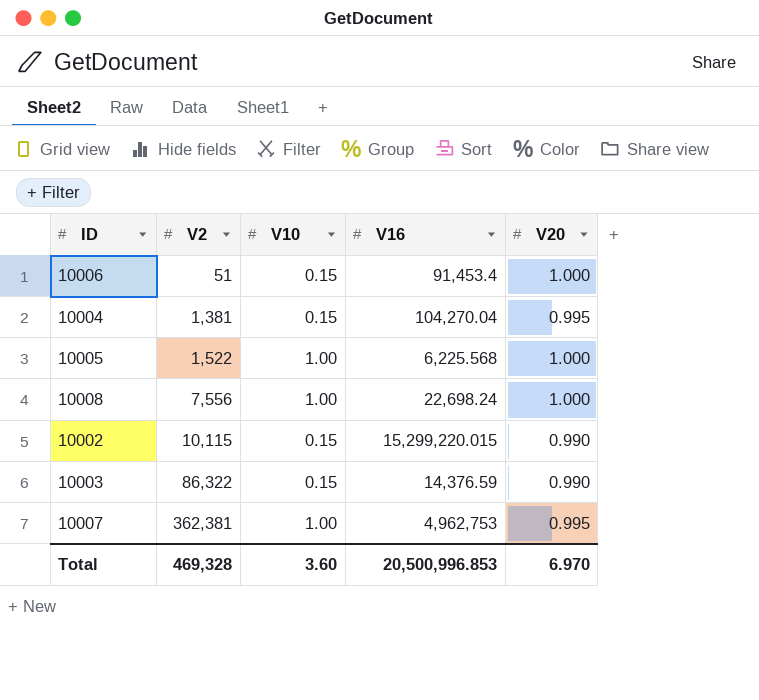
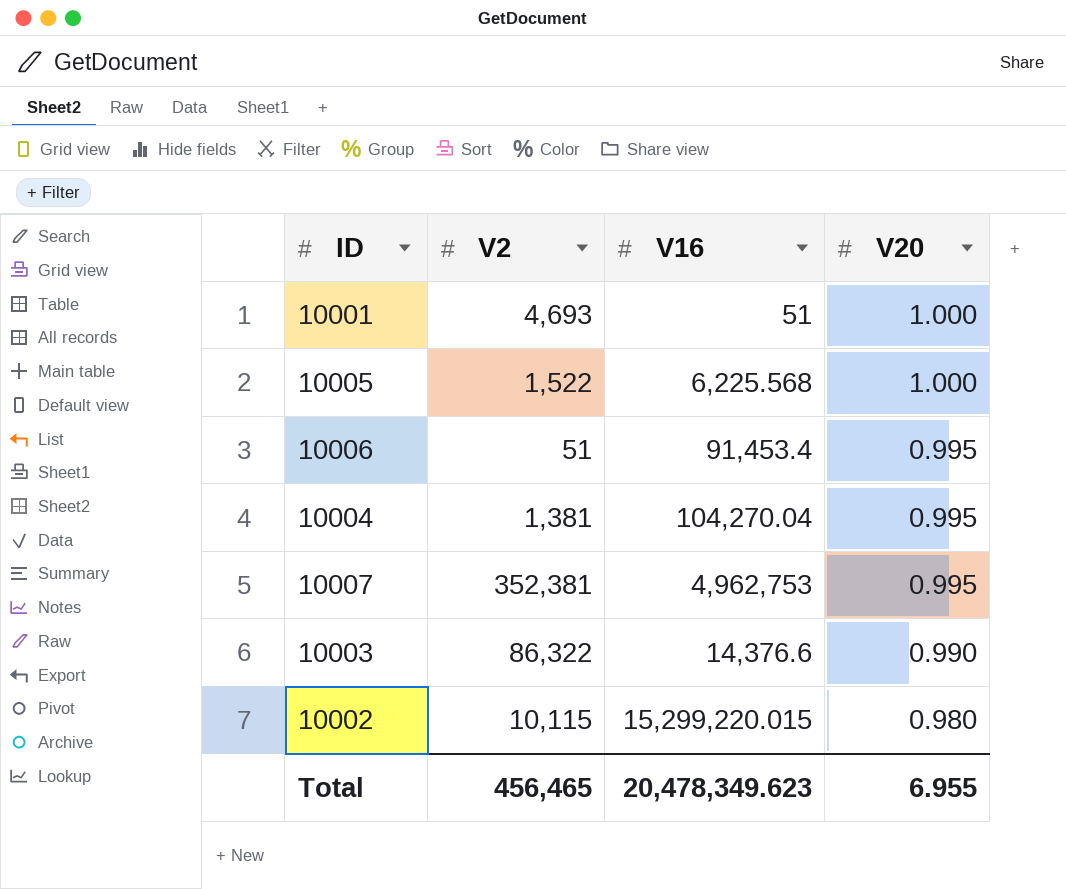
row order: V2 ascending -> V20 descending
column V10 | position: 3 -> none
row 10008: 7,556 | 1.00 | 22,698.24 | 1.000 -> none
row 10001: none -> 4,693 | 51 | 1.000
10006 | V20: 1.000 -> 0.995
10007 | V2: 362,381 -> 352,381
10003 | V16: 14,376.59 -> 14,376.6
10002 | V20: 0.990 -> 0.980
Total | V2: 469,328 -> 456,465
Total | V16: 20,500,996.853 -> 20,478,349.623
Total | V20: 6.970 -> 6.955

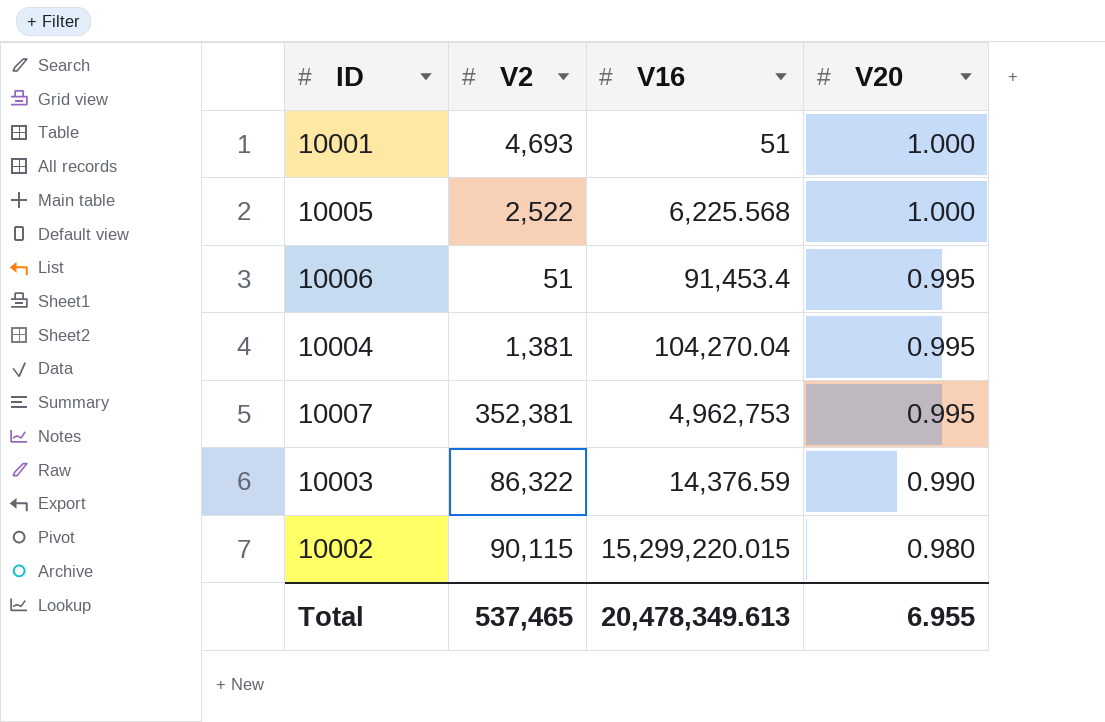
10005 | V2: 1,522 -> 2,522
10003 | V16: 14,376.6 -> 14,376.59
10002 | V2: 10,115 -> 90,115
Total | V2: 456,465 -> 537,465
Total | V16: 20,478,349.623 -> 20,478,349.613

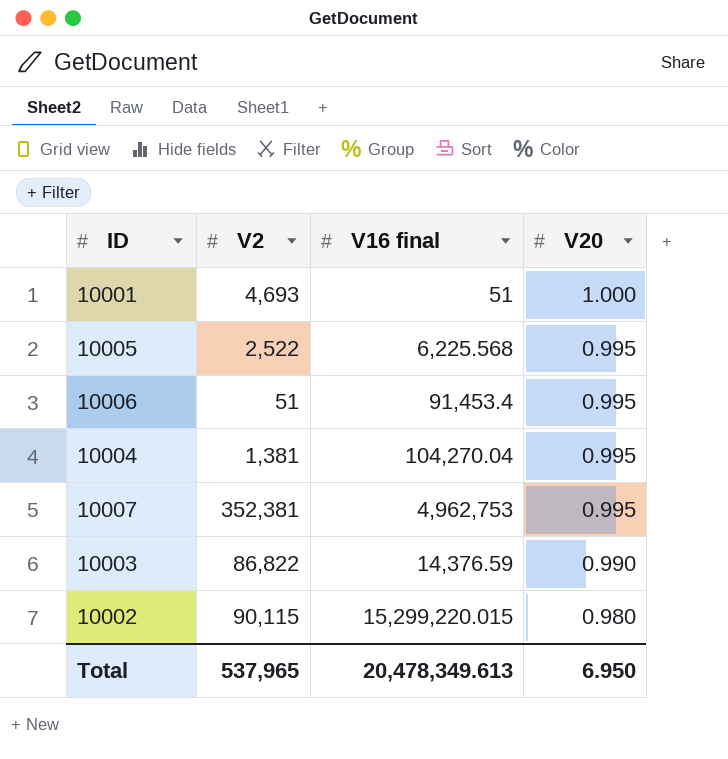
column name: V16 -> V16 final
10005 | V20: 1.000 -> 0.995
10003 | V2: 86,322 -> 86,822
Total | V2: 537,465 -> 537,965
Total | V20: 6.955 -> 6.950

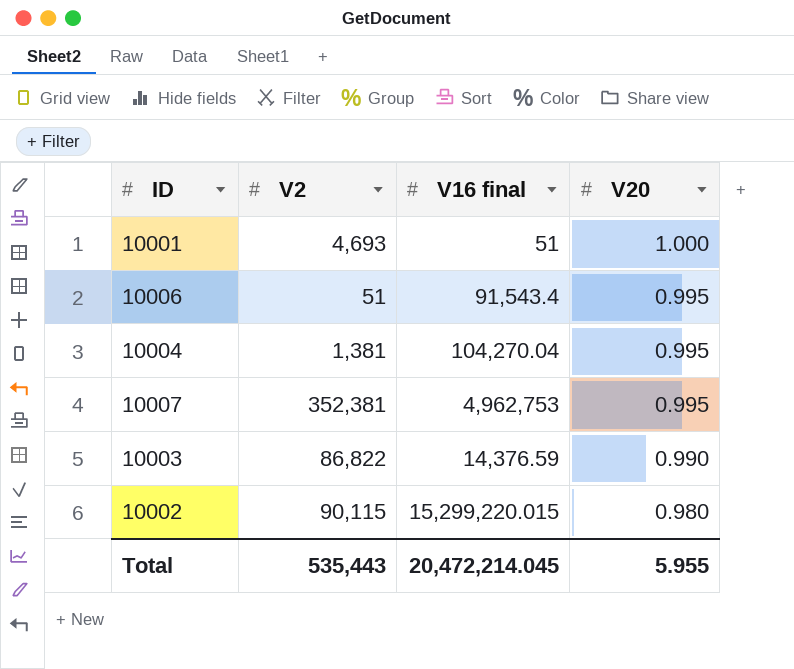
row 10005: 2,522 | 6,225.568 | 0.995 -> none
10006 | V16 final: 91,453.4 -> 91,543.4
Total | V2: 537,965 -> 535,443
Total | V16 final: 20,478,349.613 -> 20,472,214.045
Total | V20: 6.950 -> 5.955

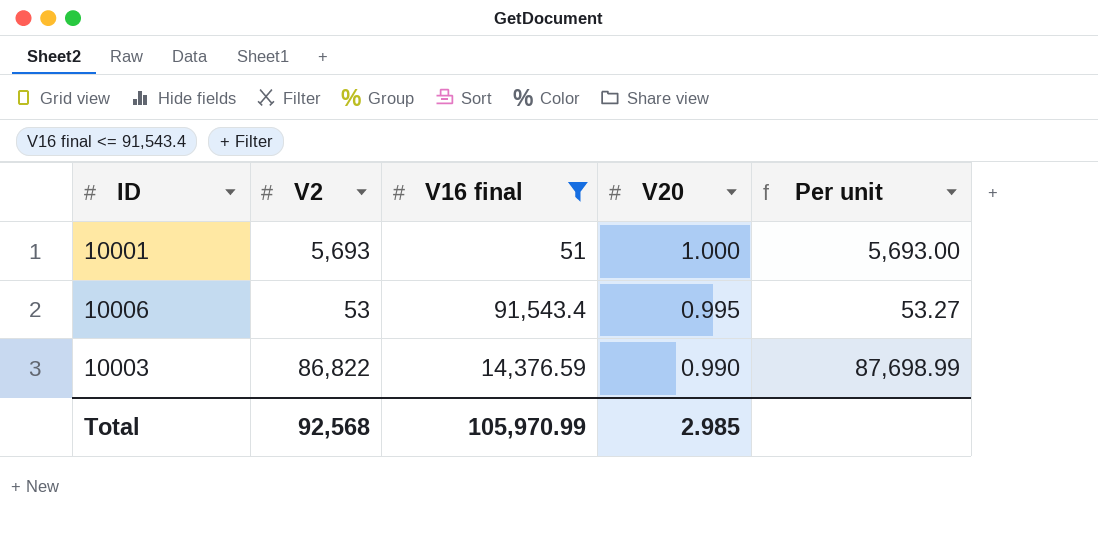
filter: none -> V16 final <= 91,543.4
column Per unit | formula: none -> [V2] / [V20]
10001 | V2: 4,693 -> 5,693
10006 | V2: 51 -> 53
Total | V2: 535,443 -> 92,568
Total | V16 final: 20,472,214.045 -> 105,970.99
Total | V20: 5.955 -> 2.985

